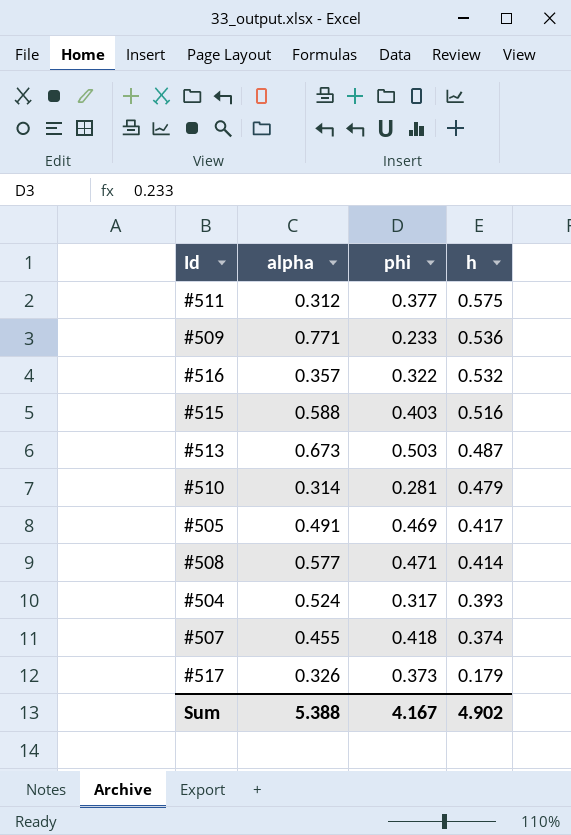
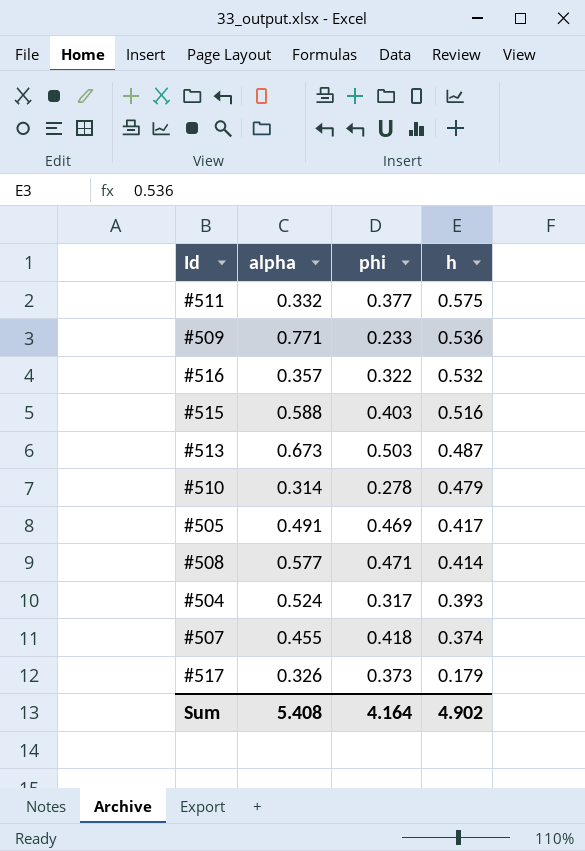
#511 | alpha: 0.312 -> 0.332
#510 | phi: 0.281 -> 0.278
Sum | alpha: 5.388 -> 5.408
Sum | phi: 4.167 -> 4.164

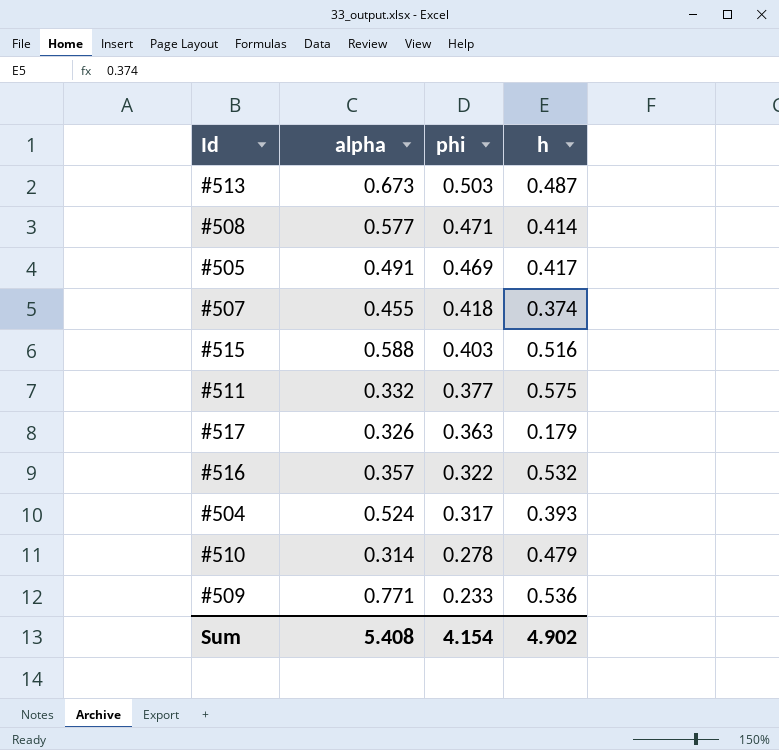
row order: h descending -> phi descending
#517 | phi: 0.373 -> 0.363
Sum | phi: 4.164 -> 4.154

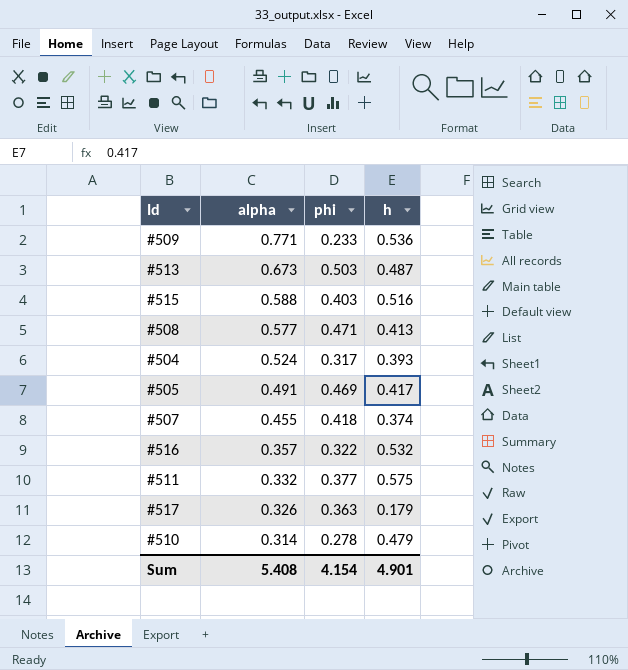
row order: phi descending -> alpha descending
#508 | h: 0.414 -> 0.413
Sum | h: 4.902 -> 4.901

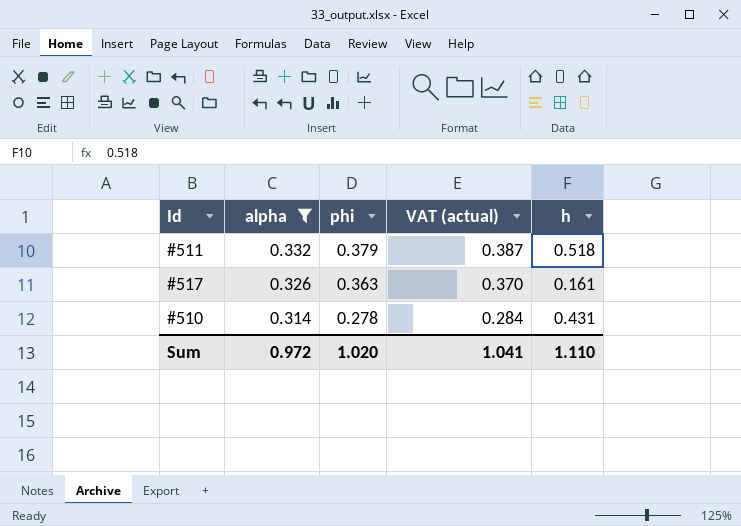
filter: none -> alpha <= 0.332
column VAT (actual) | formula: none -> [phi] * 1.02
#511 | phi: 0.377 -> 0.379
#511 | h: 0.575 -> 0.518
#517 | h: 0.179 -> 0.161
#510 | h: 0.479 -> 0.431
Sum | alpha: 5.408 -> 0.972
Sum | phi: 4.154 -> 1.020
Sum | h: 4.901 -> 1.110

